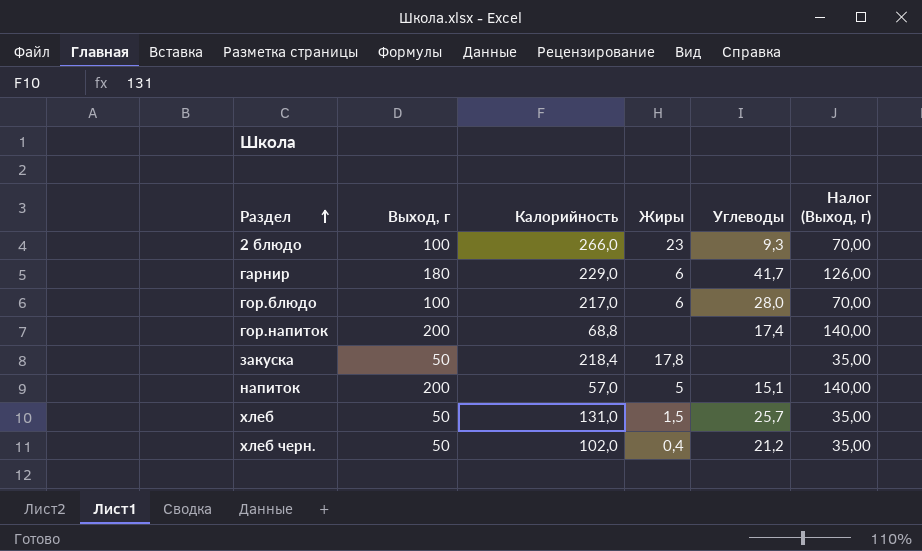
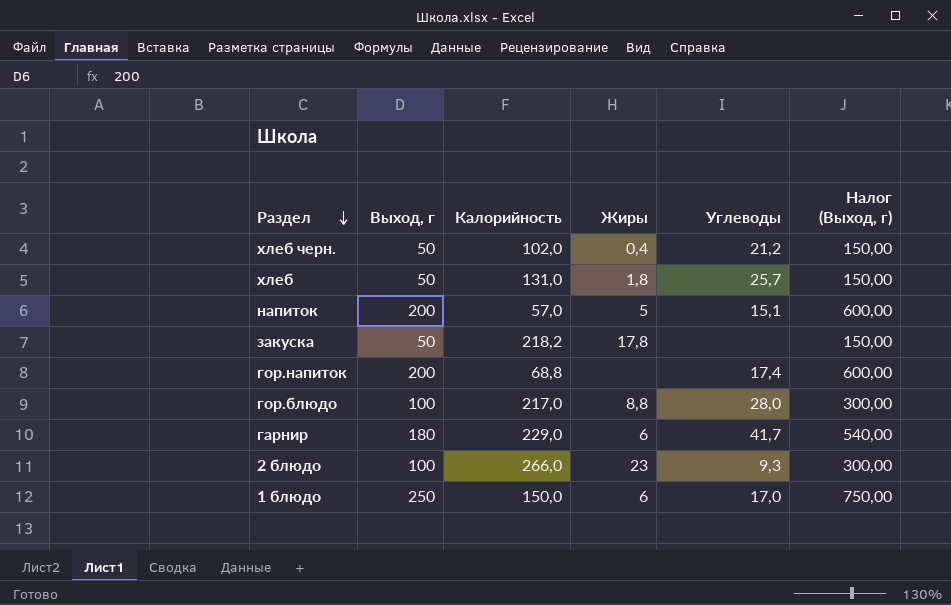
row order: Раздел ascending -> Раздел descending
column Налог (Выход, г) | formula: [Выход, г] * 0,7 -> [Выход, г] * 3
хлеб | Жиры: 1,5 -> 1,8
закуска | Калорийность: 218,4 -> 218,2
гор.блюдо | Жиры: 6 -> 8,8
row 1 блюдо: none -> 250 | 150,0 | 6 | 17,0 | 750,00

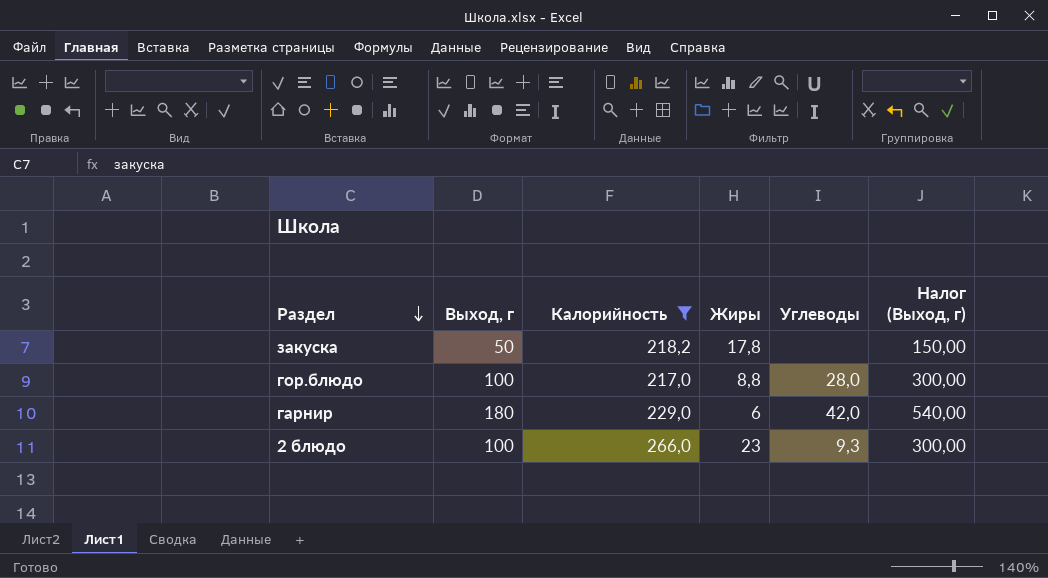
filter: none -> Калорийность >= 217,0
гарнир | Углеводы: 41,7 -> 42,0

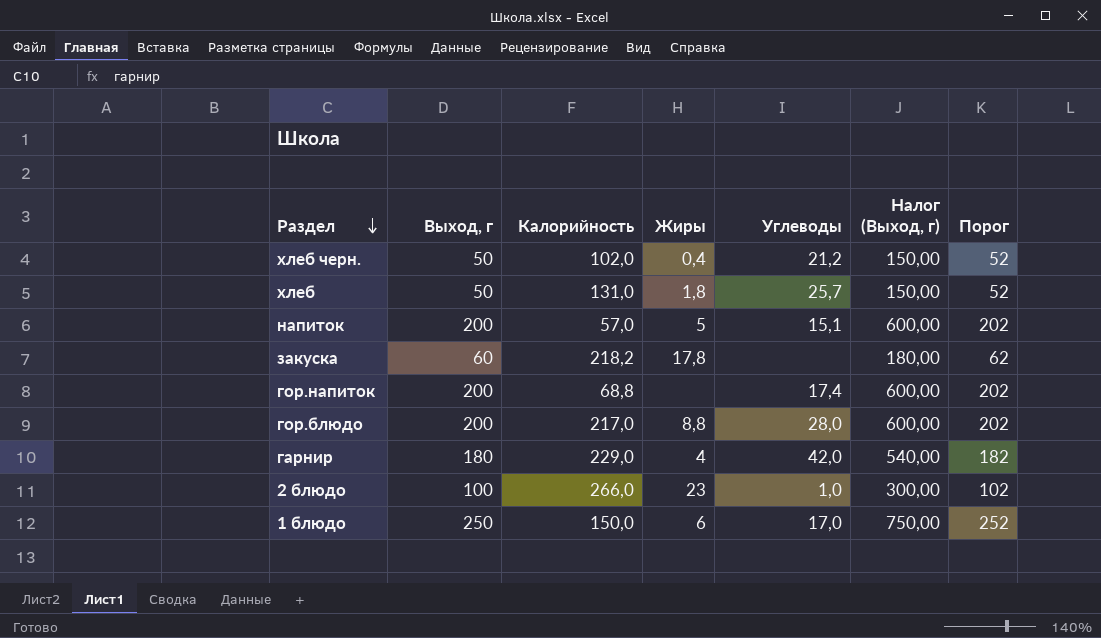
filter: Калорийность >= 217,0 -> none
column Порог | formula: none -> [Выход, г] + 2
закуска | Выход, г: 50 -> 60
закуска | Налог (Выход, г): 150,00 -> 180,00
гор.блюдо | Выход, г: 100 -> 200
гор.блюдо | Налог (Выход, г): 300,00 -> 600,00
гарнир | Жиры: 6 -> 4
2 блюдо | Углеводы: 9,3 -> 1,0

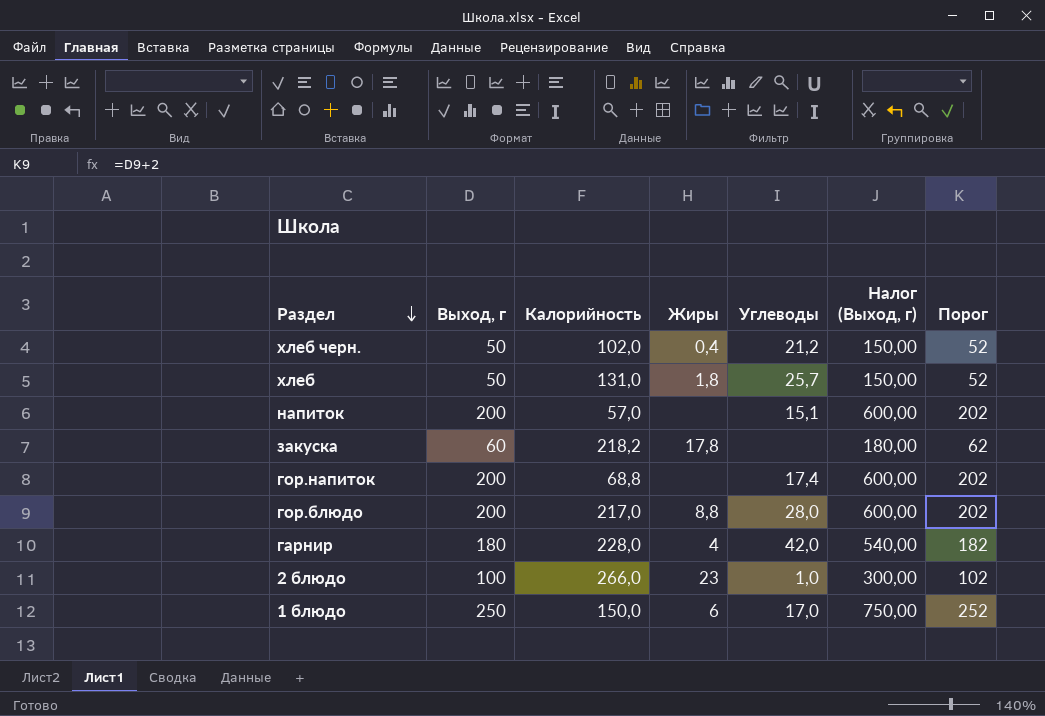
напиток | Жиры: 5 -> none
гарнир | Калорийность: 229,0 -> 228,0

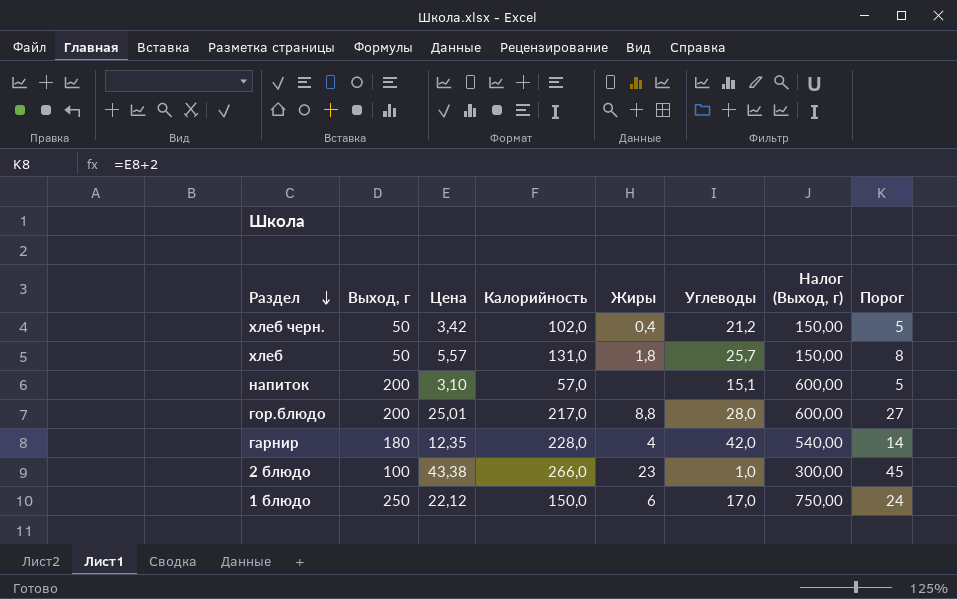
column Цена | position: none -> 3
column Порог | formula: [Выход, г] + 2 -> [Цена] + 2
row закуска: 60 | 218,2 | 17,8 | none | 180,00 | 62 -> none
row гор.напиток: 200 | 68,8 | none | 17,4 | 600,00 | 202 -> none

